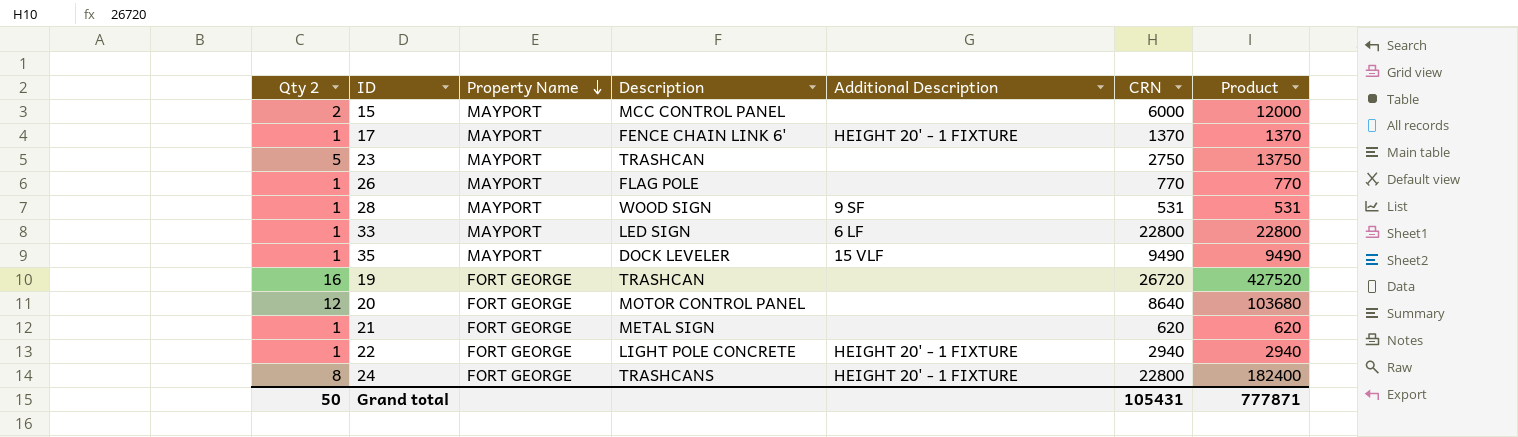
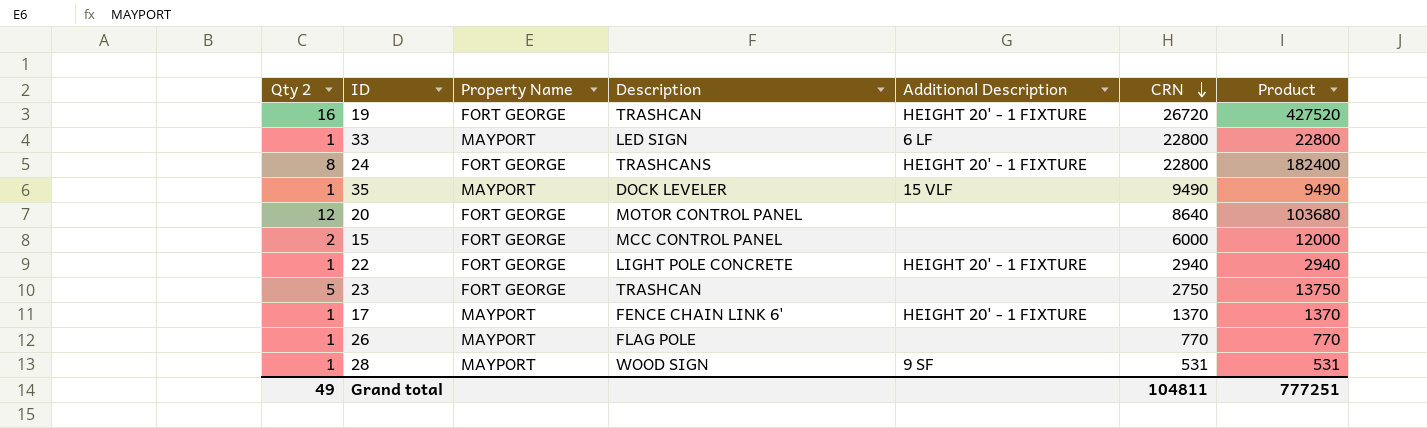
row order: Property Name descending -> CRN descending
row 21: 1 | FORT GEORGE | METAL SIGN | none | 620 | 620 -> none
19 | Additional Description: none -> HEIGHT 20' - 1 FIXTURE
15 | Property Name: MAYPORT -> FORT GEORGE
23 | Property Name: MAYPORT -> FORT GEORGE
Grand total | Qty 2: 50 -> 49
Grand total | CRN: 105431 -> 104811
Grand total | Product: 777871 -> 777251

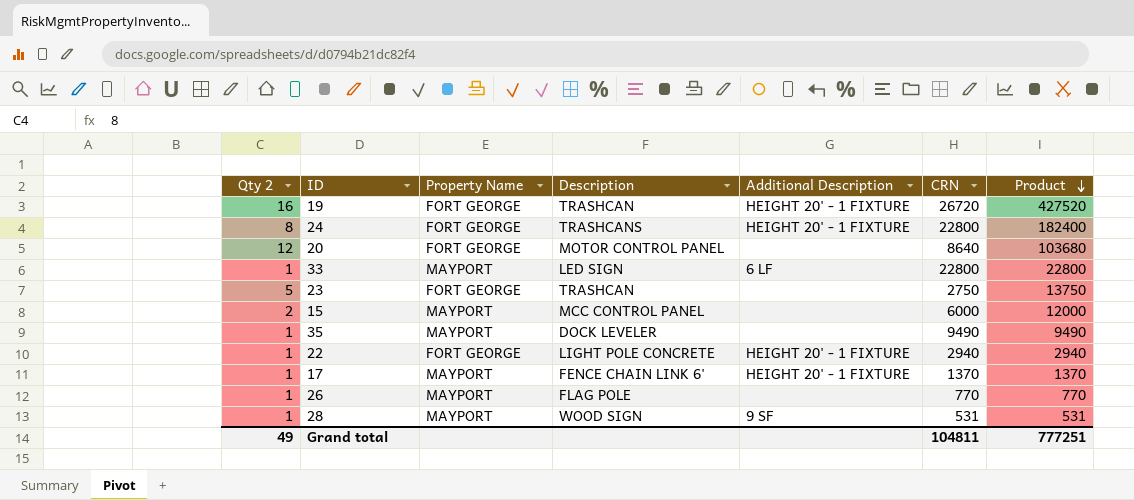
row order: CRN descending -> Product descending
15 | Property Name: FORT GEORGE -> MAYPORT
35 | Additional Description: 15 VLF -> none

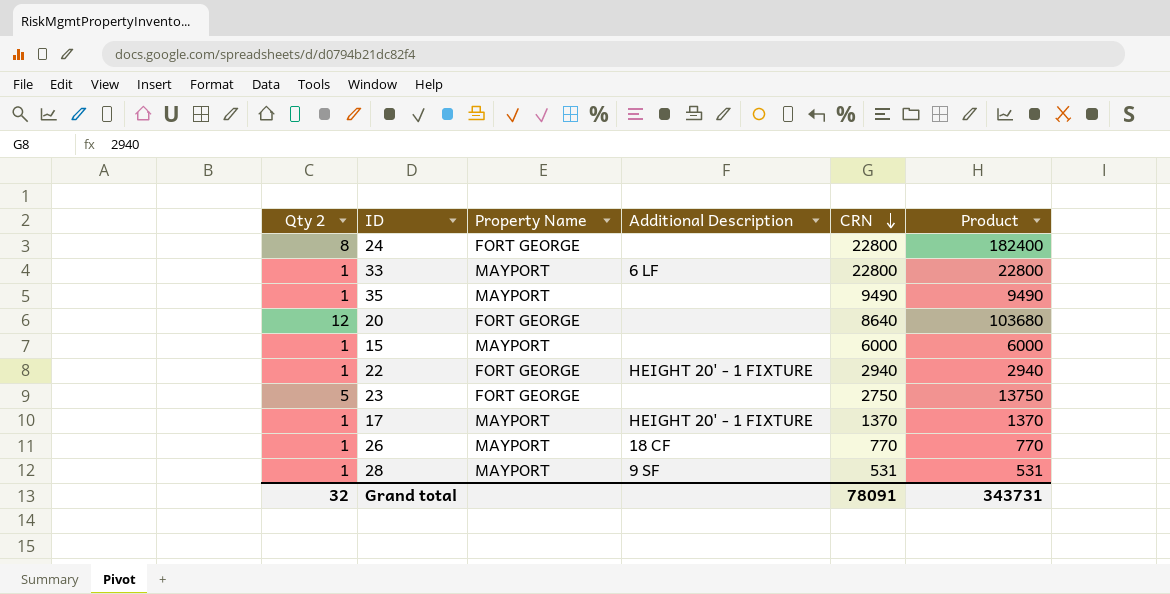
row order: Product descending -> CRN descending
column Description | position: 4 -> none
row 19: 16 | FORT GEORGE | TRASHCAN | HEIGHT 20' - 1 FIXTURE | 26720 | 427520 -> none
24 | Additional Description: HEIGHT 20' - 1 FIXTURE -> none
15 | Qty 2: 2 -> 1
15 | Product: 12000 -> 6000
26 | Additional Description: none -> 18 CF
Grand total | Qty 2: 49 -> 32
Grand total | CRN: 104811 -> 78091
Grand total | Product: 777251 -> 343731

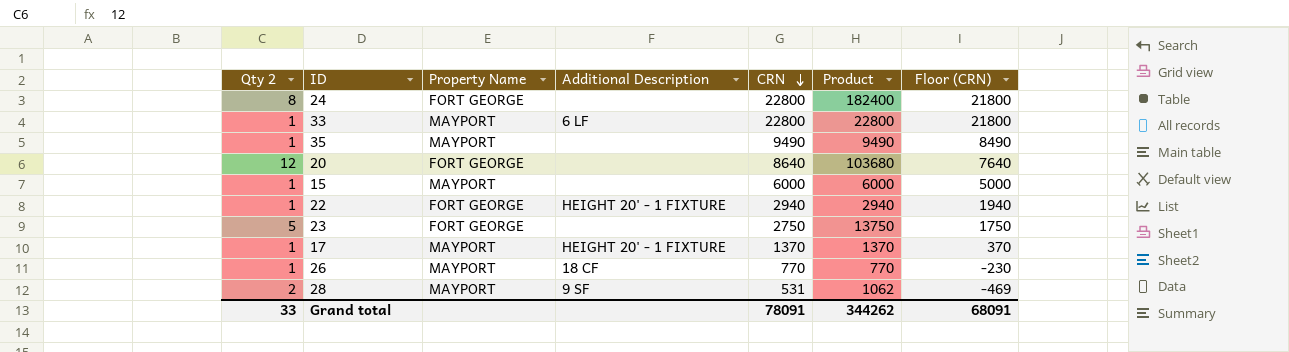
column Floor (CRN) | formula: none -> [CRN] - 1000
28 | Qty 2: 1 -> 2
28 | Product: 531 -> 1062
Grand total | Qty 2: 32 -> 33
Grand total | Product: 343731 -> 344262

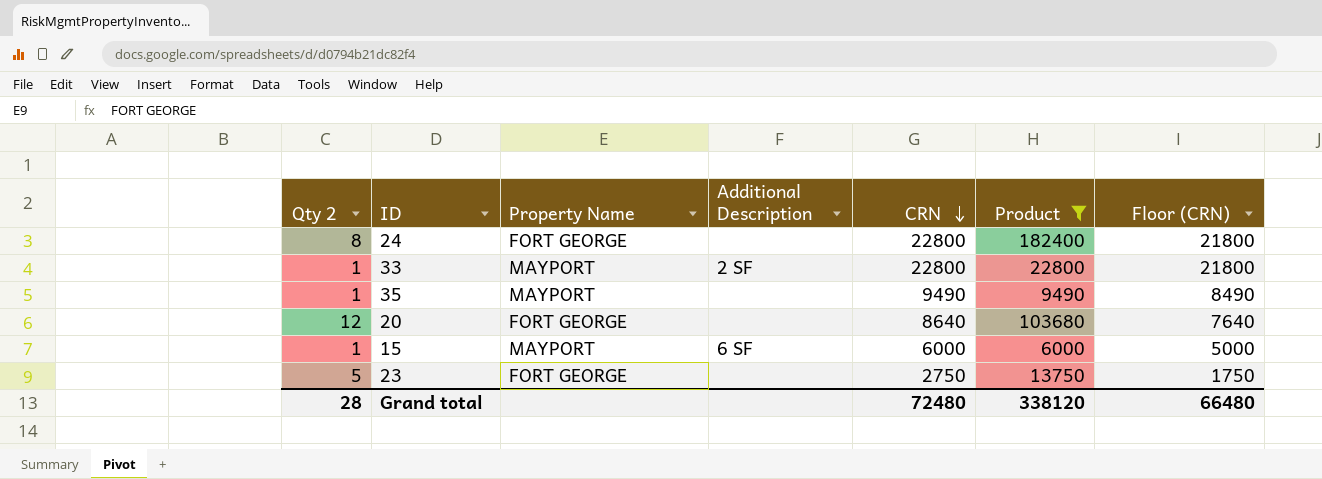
filter: none -> Product >= 6000
33 | Additional Description: 6 LF -> 2 SF
15 | Additional Description: none -> 6 SF
Grand total | Qty 2: 33 -> 28
Grand total | CRN: 78091 -> 72480
Grand total | Product: 344262 -> 338120
Grand total | Floor (CRN): 68091 -> 66480

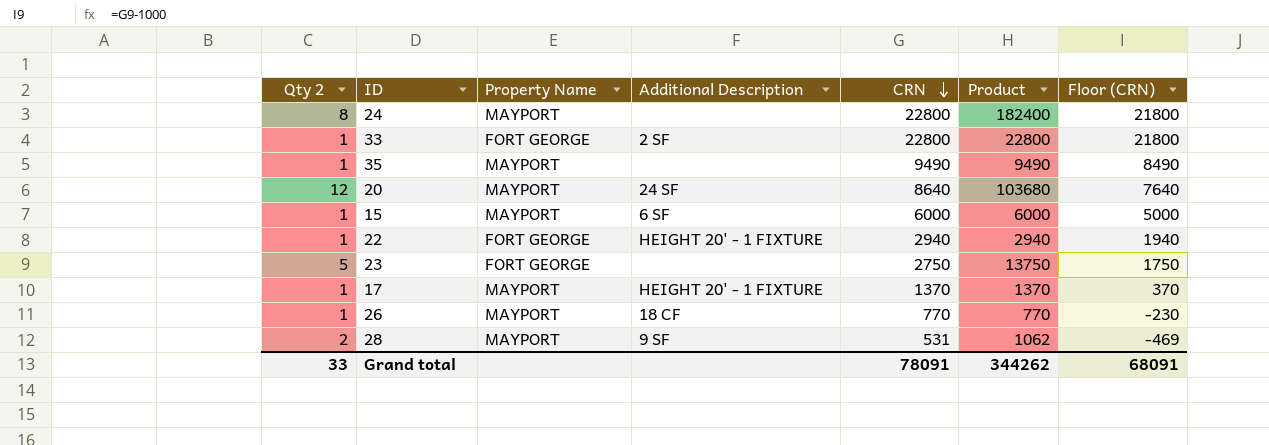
filter: Product >= 6000 -> none
24 | Property Name: FORT GEORGE -> MAYPORT
33 | Property Name: MAYPORT -> FORT GEORGE
20 | Property Name: FORT GEORGE -> MAYPORT
20 | Additional Description: none -> 24 SF
Grand total | Qty 2: 28 -> 33
Grand total | CRN: 72480 -> 78091
Grand total | Product: 338120 -> 344262
Grand total | Floor (CRN): 66480 -> 68091

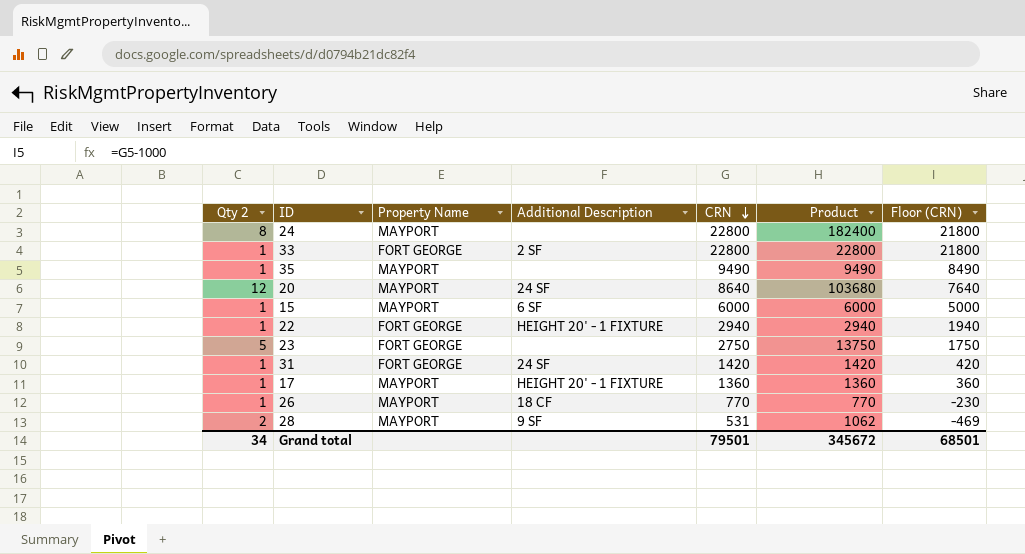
row 31: none -> 1 | FORT GEORGE | 24 SF | 1420 | 1420 | 420
17 | CRN: 1370 -> 1360
17 | Product: 1370 -> 1360
17 | Floor (CRN): 370 -> 360
Grand total | Qty 2: 33 -> 34
Grand total | CRN: 78091 -> 79501
Grand total | Product: 344262 -> 345672
Grand total | Floor (CRN): 68091 -> 68501

